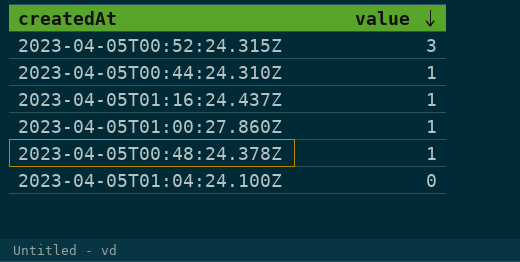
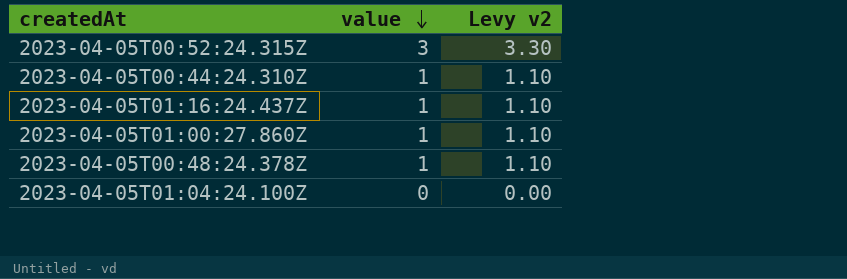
column Levy v2 | formula: none -> [value] * 1.1

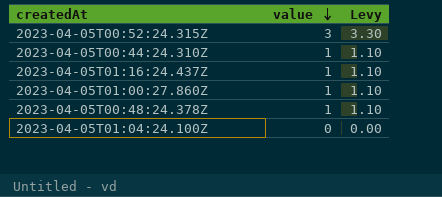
column name: Levy v2 -> Levy

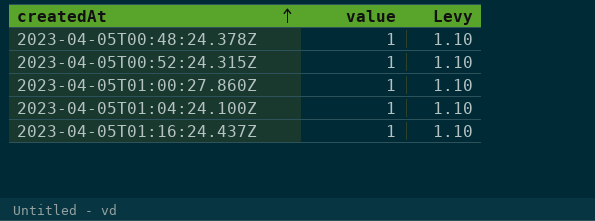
row order: value descending -> createdAt ascending
row 2023-04-05T00:44:24.310Z: 1 | 1.10 -> none
2023-04-05T00:52:24.315Z | value: 3 -> 1
2023-04-05T00:52:24.315Z | Levy: 3.30 -> 1.10
2023-04-05T01:04:24.100Z | value: 0 -> 1
2023-04-05T01:04:24.100Z | Levy: 0.00 -> 1.10

